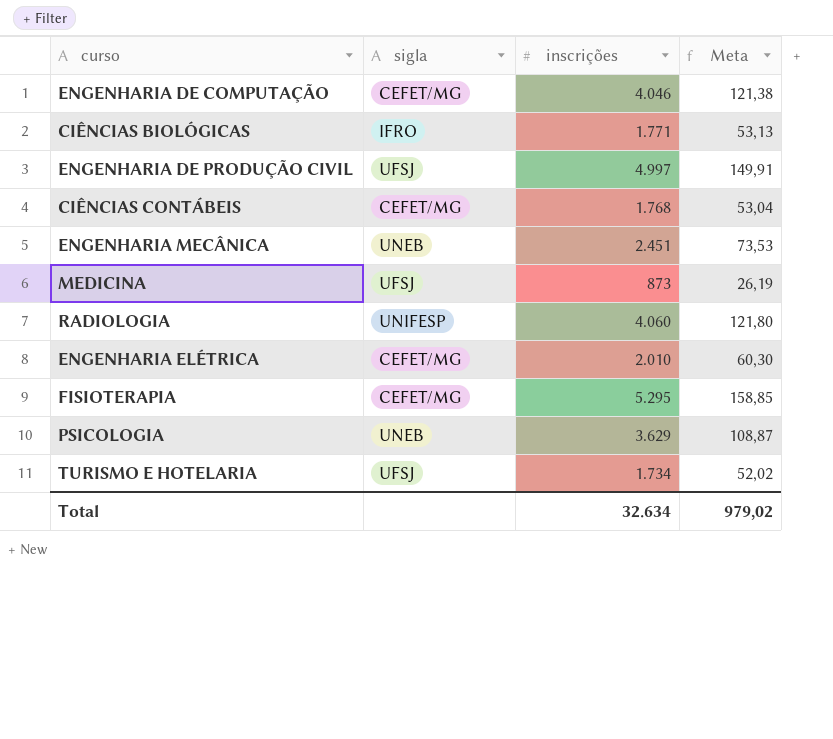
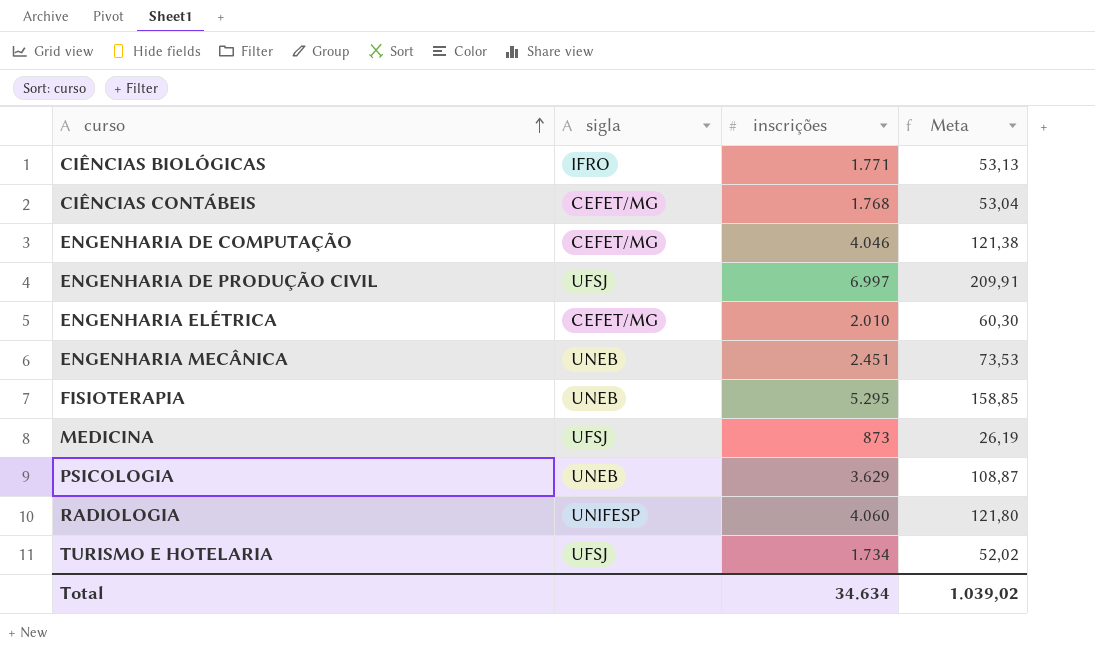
row order: none -> curso ascending
ENGENHARIA DE PRODUÇÃO CIVIL | inscrições: 4.997 -> 6.997
ENGENHARIA DE PRODUÇÃO CIVIL | Meta: 149,91 -> 209,91
FISIOTERAPIA | sigla: CEFET/MG -> UNEB
Total | inscrições: 32.634 -> 34.634
Total | Meta: 979,02 -> 1.039,02

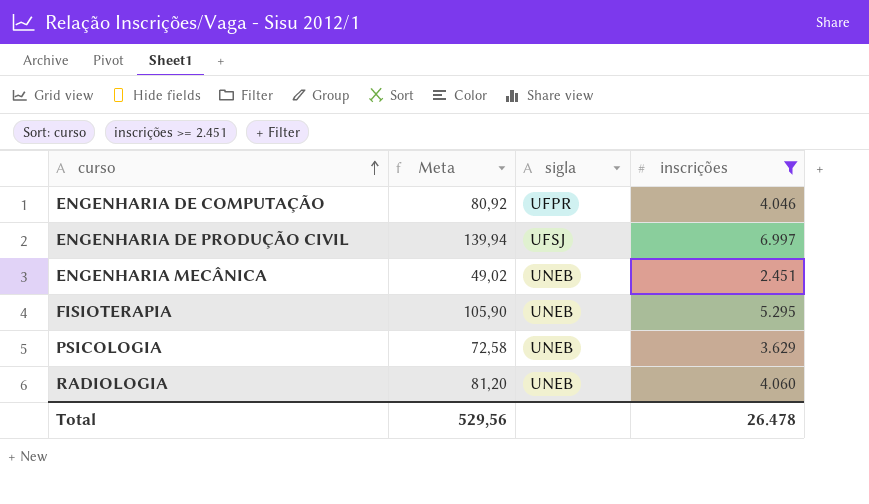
filter: none -> inscrições >= 2.451
column Meta | formula: [inscrições] * 0,03 -> [inscrições] * 0,02
column Meta | position: 4 -> 2
ENGENHARIA DE COMPUTAÇÃO | sigla: CEFET/MG -> UFPR
RADIOLOGIA | sigla: UNIFESP -> UNEB
Total | Meta: 1.039,02 -> 529,56
Total | inscrições: 34.634 -> 26.478

